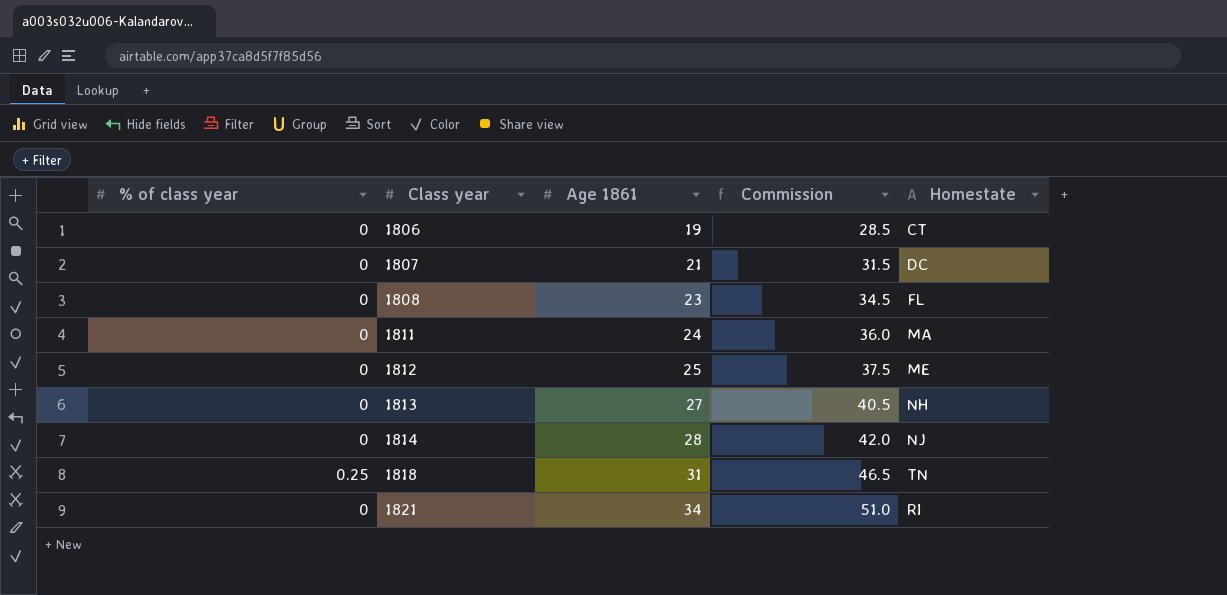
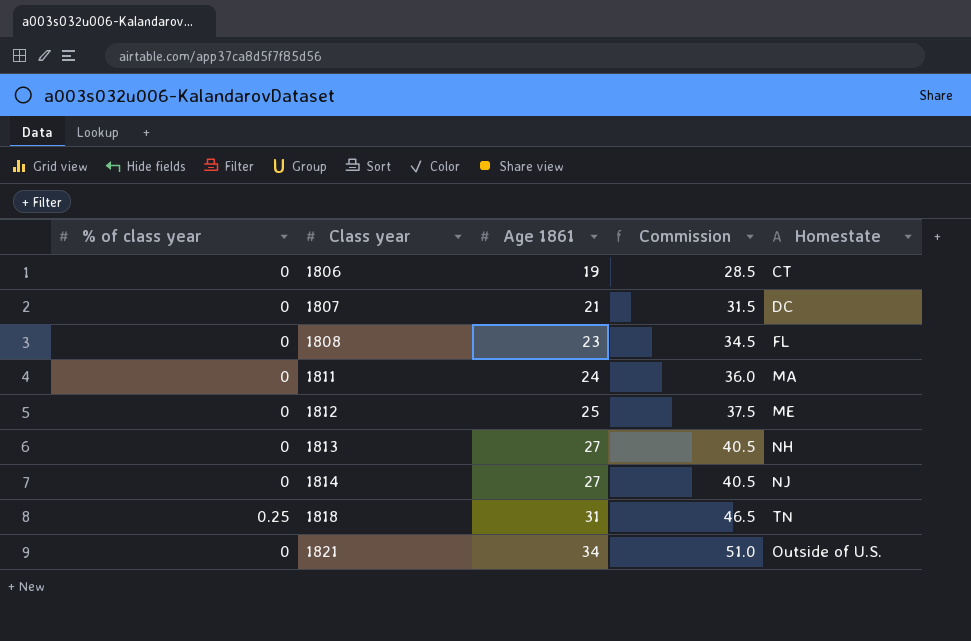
1814 | Age 1861: 28 -> 27
1814 | Commission: 42.0 -> 40.5
1821 | Homestate: RI -> Outside of U.S.

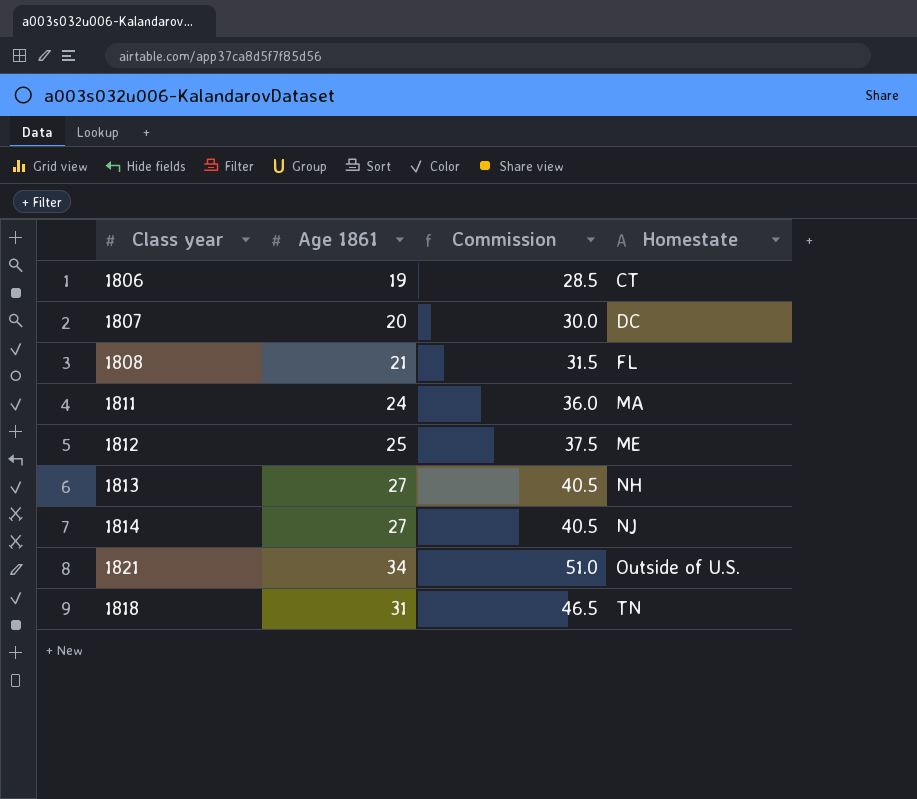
row order: Class year ascending -> Homestate ascending
column % of class year | position: 1 -> none
1807 | Age 1861: 21 -> 20
1807 | Commission: 31.5 -> 30.0
1808 | Age 1861: 23 -> 21
1808 | Commission: 34.5 -> 31.5

